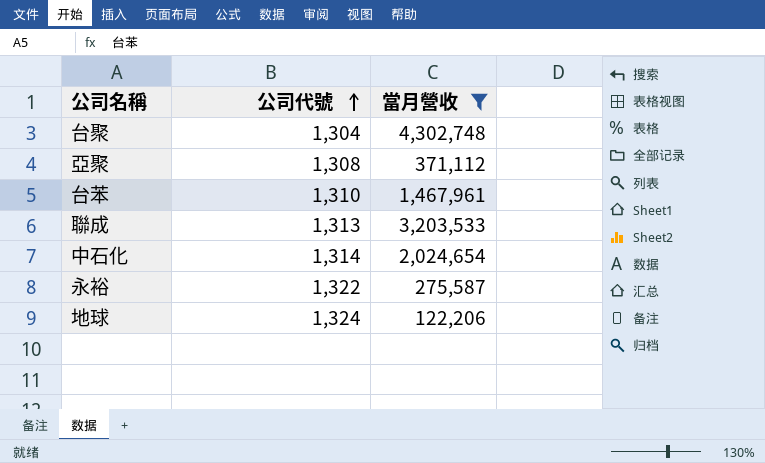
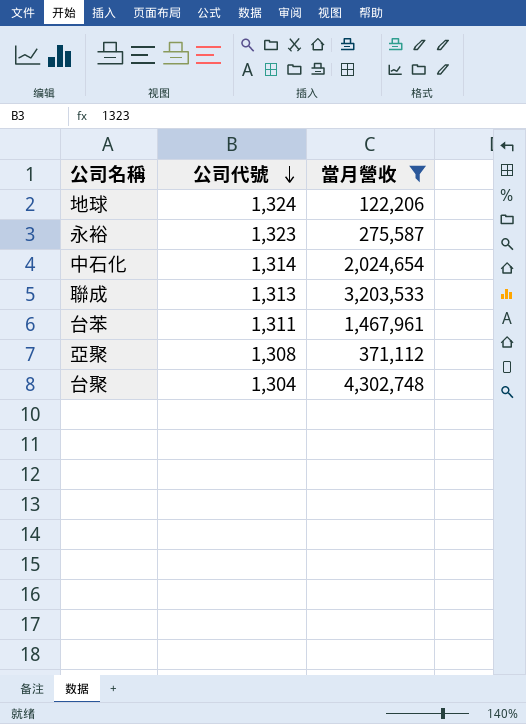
row order: 公司代號 ascending -> 公司代號 descending
永裕 | 公司代號: 1,322 -> 1,323
台苯 | 公司代號: 1,310 -> 1,311

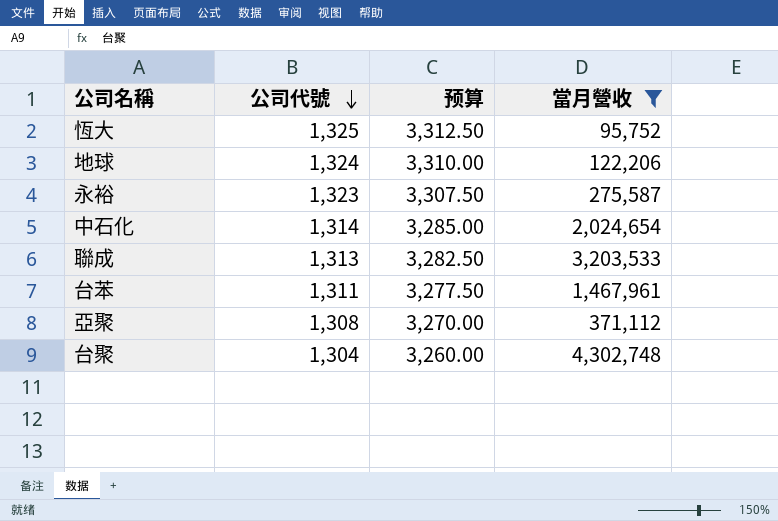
column 预算 | formula: none -> [公司代號] * 2.5
row 恆大: none -> 1,325 | 3,312.50 | 95,752

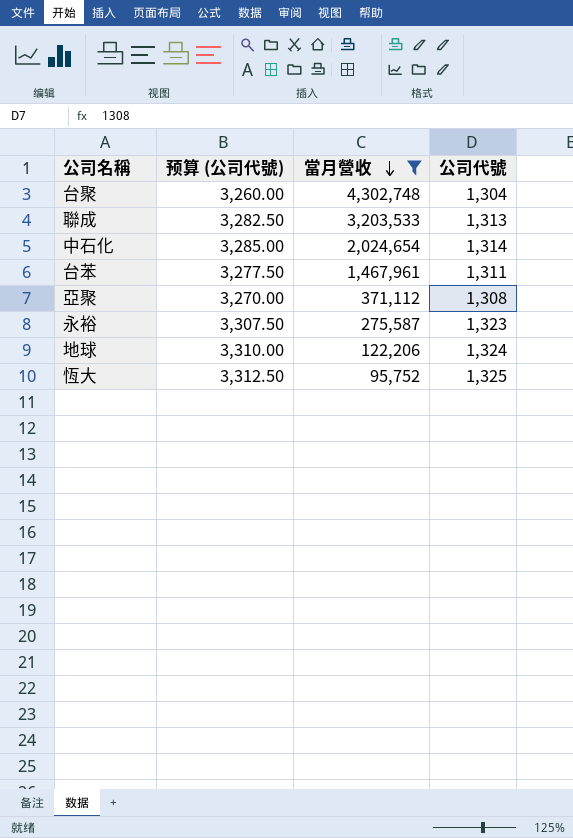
row order: 公司代號 descending -> 當月營收 descending
column name: 预算 -> 预算 (公司代號)
column 公司代號 | position: 2 -> 4

